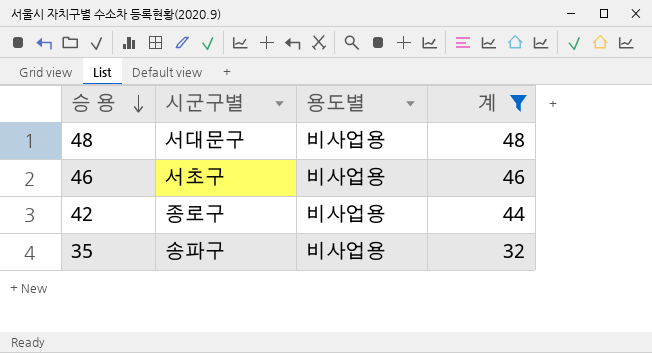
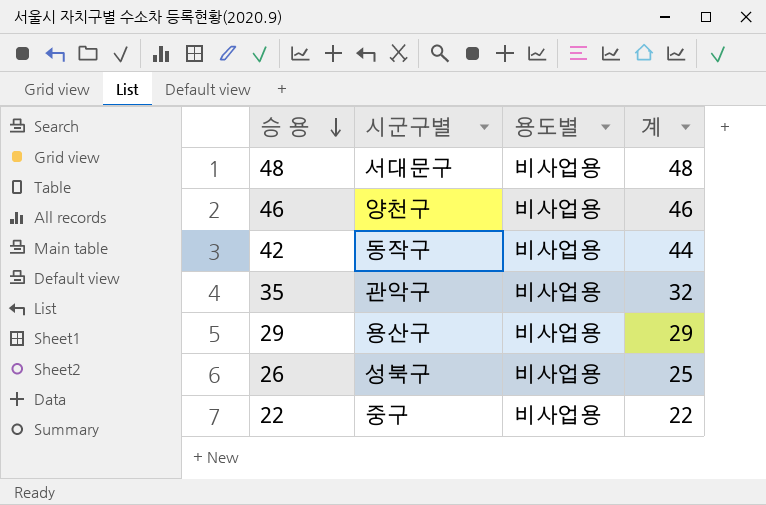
filter: 계 >= 32 -> none
46 | 시군구별: 서초구 -> 양천구
42 | 시군구별: 종로구 -> 동작구
35 | 시군구별: 송파구 -> 관악구

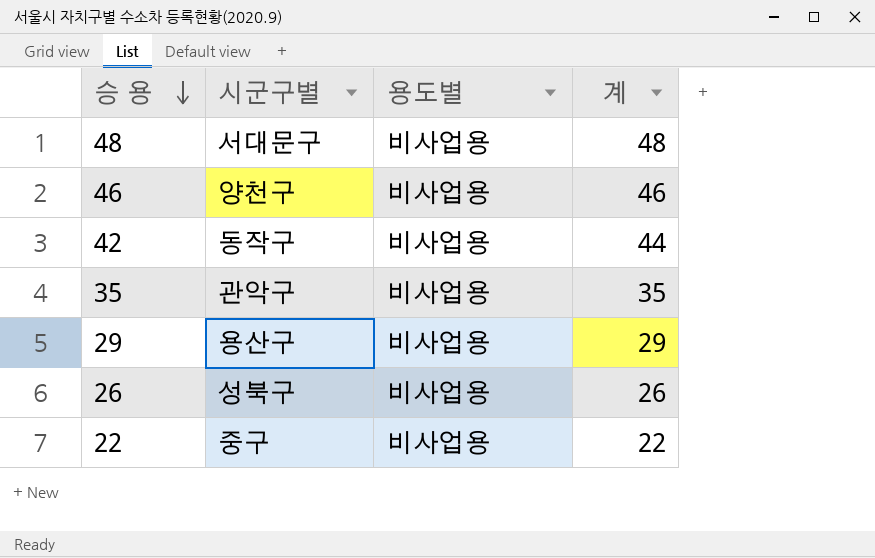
35 | 계: 32 -> 35
26 | 계: 25 -> 26

